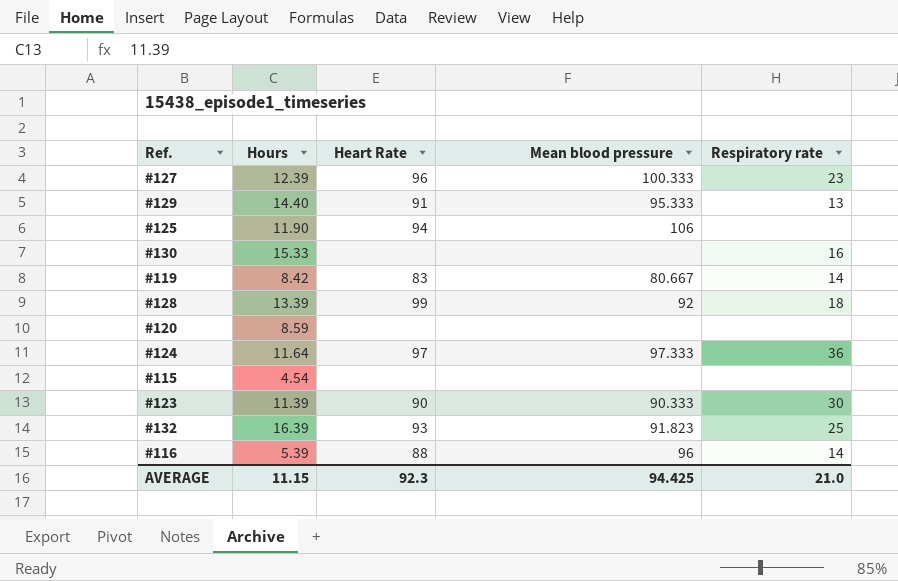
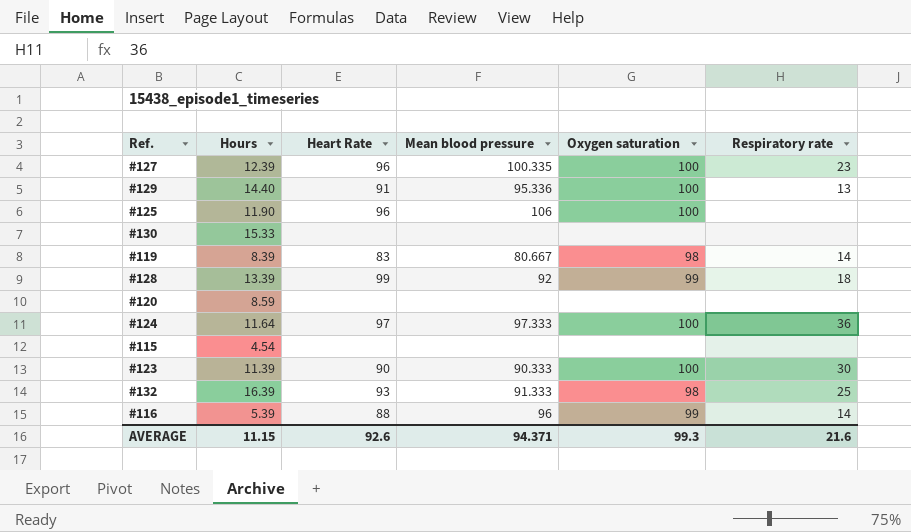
column Oxygen saturation | position: none -> 5
#127 | Mean blood pressure: 100.333 -> 100.335
#129 | Mean blood pressure: 95.333 -> 95.336
#125 | Heart Rate: 94 -> 96
#130 | Respiratory rate: 16 -> none
#119 | Hours: 8.42 -> 8.39
#132 | Mean blood pressure: 91.823 -> 91.333
AVERAGE | Heart Rate: 92.3 -> 92.6
AVERAGE | Mean blood pressure: 94.425 -> 94.371
AVERAGE | Respiratory rate: 21.0 -> 21.6

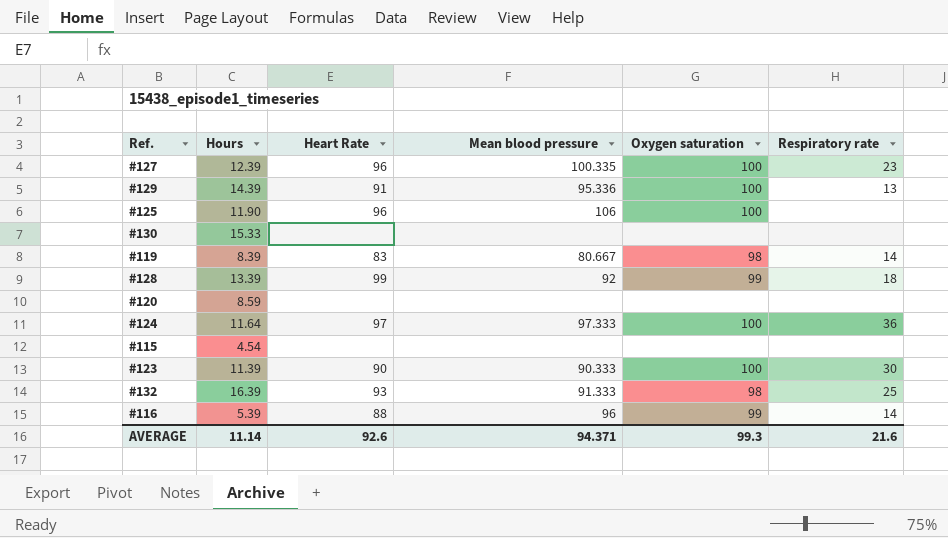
#129 | Hours: 14.40 -> 14.39
AVERAGE | Hours: 11.15 -> 11.14

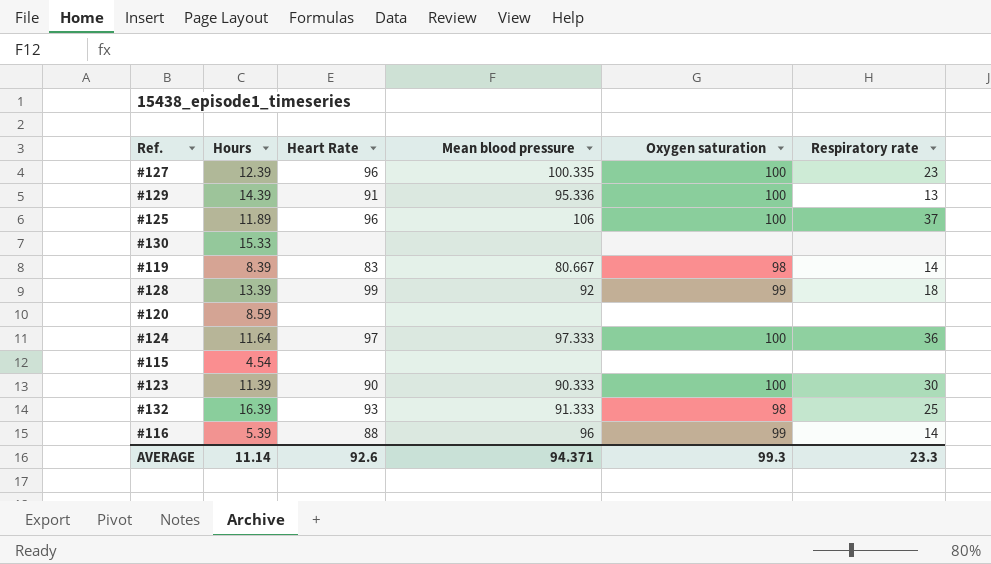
#125 | Hours: 11.90 -> 11.89
#125 | Respiratory rate: none -> 37
AVERAGE | Respiratory rate: 21.6 -> 23.3

